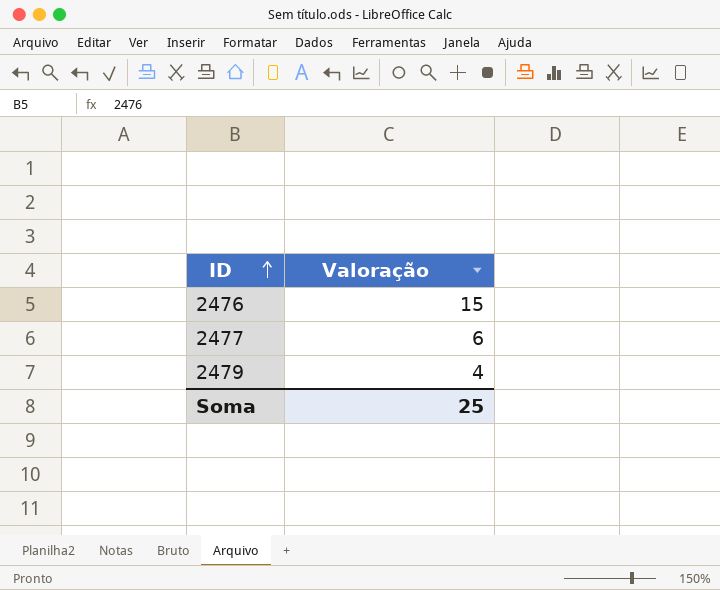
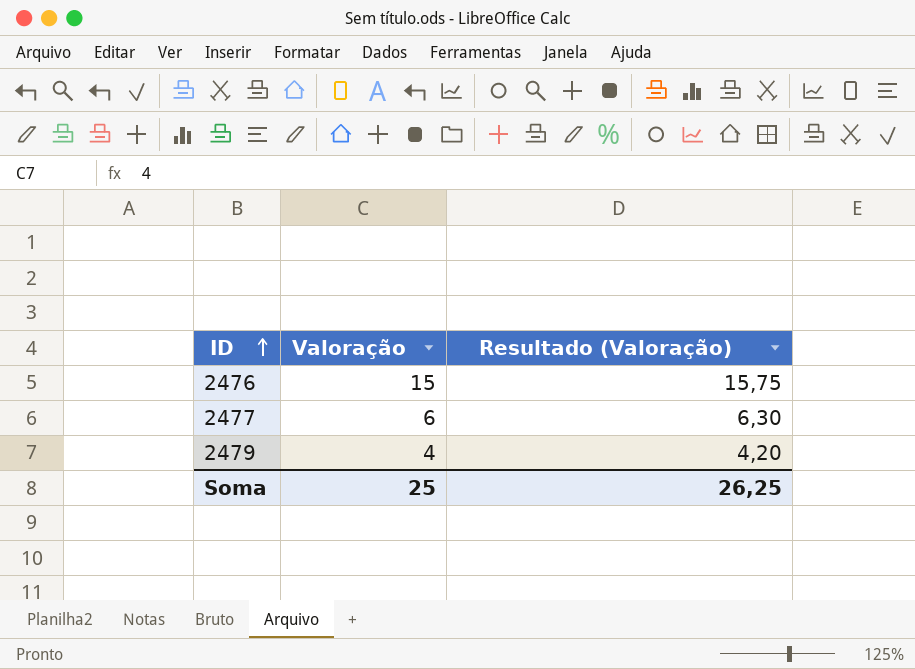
column Resultado (Valoração) | formula: none -> [Valoração] * 1,05

